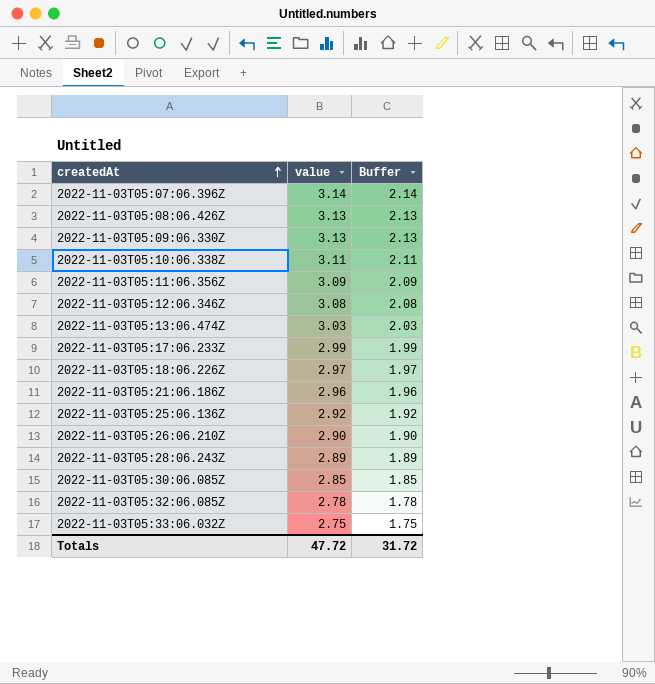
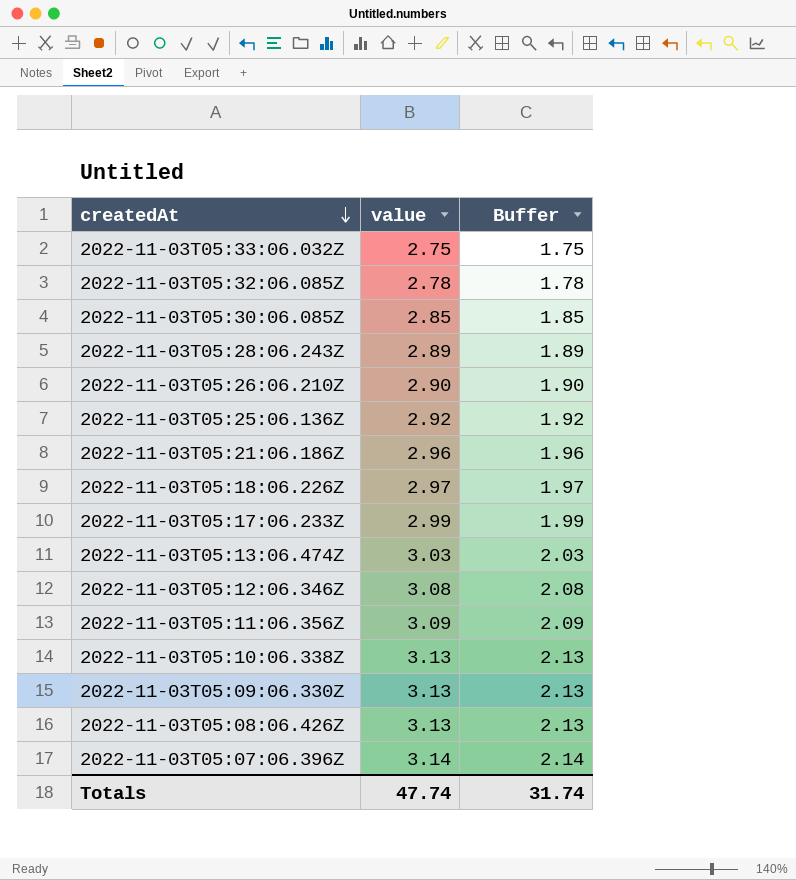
row order: createdAt ascending -> createdAt descending
2022-11-03T05:10:06.338Z | value: 3.11 -> 3.13
2022-11-03T05:10:06.338Z | Buffer: 2.11 -> 2.13
Totals | value: 47.72 -> 47.74
Totals | Buffer: 31.72 -> 31.74

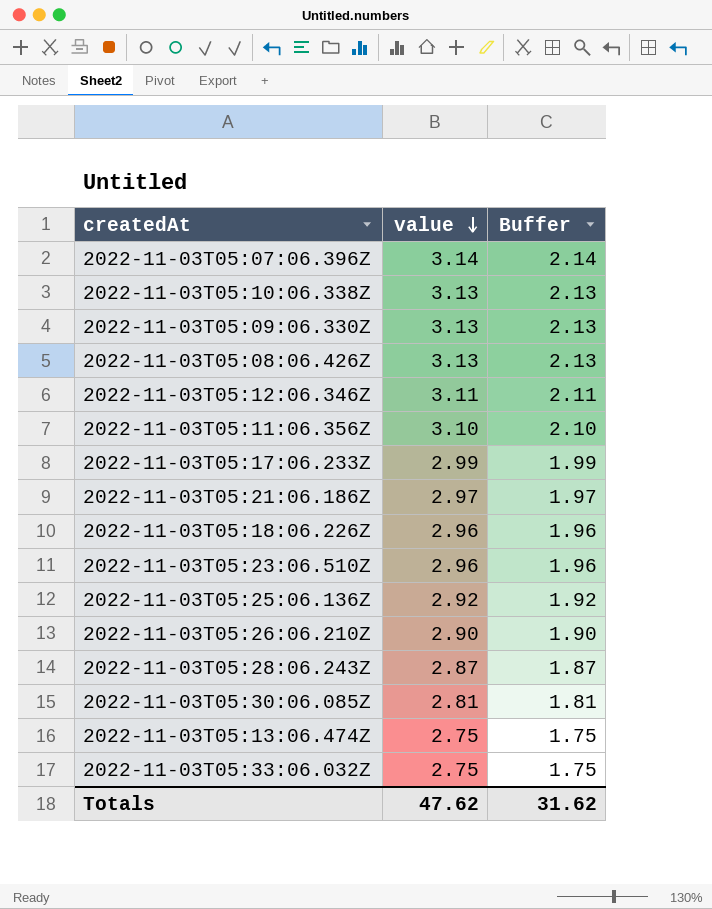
row order: createdAt descending -> value descending
row 2022-11-03T05:32:06.085Z: 2.78 | 1.78 -> none
2022-11-03T05:12:06.346Z | value: 3.08 -> 3.11
2022-11-03T05:12:06.346Z | Buffer: 2.08 -> 2.11
2022-11-03T05:11:06.356Z | value: 3.09 -> 3.10
2022-11-03T05:11:06.356Z | Buffer: 2.09 -> 2.10
2022-11-03T05:21:06.186Z | value: 2.96 -> 2.97
2022-11-03T05:21:06.186Z | Buffer: 1.96 -> 1.97
2022-11-03T05:18:06.226Z | value: 2.97 -> 2.96
2022-11-03T05:18:06.226Z | Buffer: 1.97 -> 1.96
row 2022-11-03T05:23:06.510Z: none -> 2.96 | 1.96
2022-11-03T05:28:06.243Z | value: 2.89 -> 2.87
2022-11-03T05:28:06.243Z | Buffer: 1.89 -> 1.87
2022-11-03T05:30:06.085Z | value: 2.85 -> 2.81
2022-11-03T05:30:06.085Z | Buffer: 1.85 -> 1.81
2022-11-03T05:13:06.474Z | value: 3.03 -> 2.75
2022-11-03T05:13:06.474Z | Buffer: 2.03 -> 1.75
Totals | value: 47.74 -> 47.62
Totals | Buffer: 31.74 -> 31.62

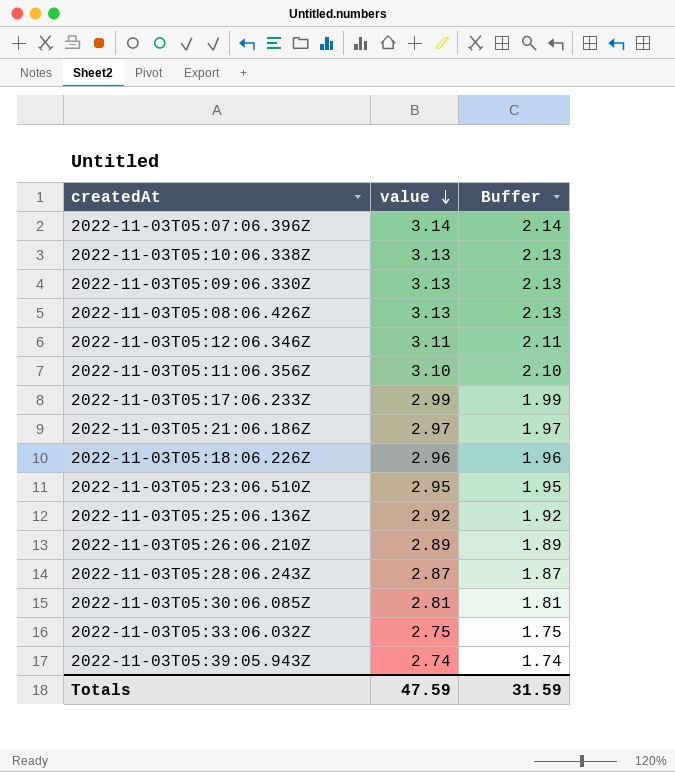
row 2022-11-03T05:13:06.474Z: 2.75 | 1.75 -> none
2022-11-03T05:23:06.510Z | value: 2.96 -> 2.95
2022-11-03T05:23:06.510Z | Buffer: 1.96 -> 1.95
2022-11-03T05:26:06.210Z | value: 2.90 -> 2.89
2022-11-03T05:26:06.210Z | Buffer: 1.90 -> 1.89
row 2022-11-03T05:39:05.943Z: none -> 2.74 | 1.74
Totals | value: 47.62 -> 47.59
Totals | Buffer: 31.62 -> 31.59

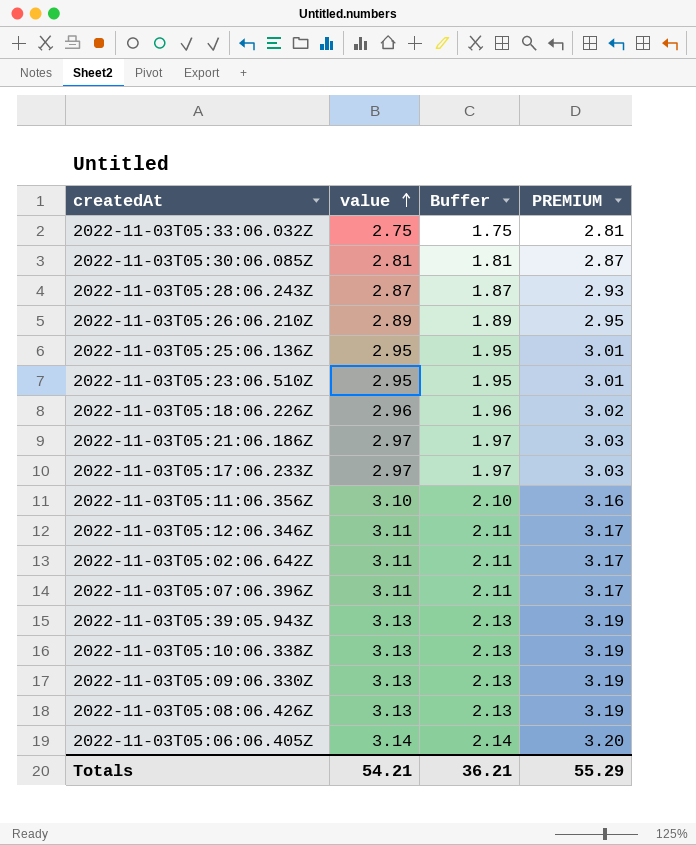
row order: value descending -> value ascending
column PREMIUM | formula: none -> [value] * 1.02
2022-11-03T05:25:06.136Z | value: 2.92 -> 2.95
2022-11-03T05:25:06.136Z | Buffer: 1.92 -> 1.95
2022-11-03T05:17:06.233Z | value: 2.99 -> 2.97
2022-11-03T05:17:06.233Z | Buffer: 1.99 -> 1.97
row 2022-11-03T05:02:06.642Z: none -> 3.11 | 2.11 | 3.17
2022-11-03T05:07:06.396Z | value: 3.14 -> 3.11
2022-11-03T05:07:06.396Z | Buffer: 2.14 -> 2.11
2022-11-03T05:39:05.943Z | value: 2.74 -> 3.13
2022-11-03T05:39:05.943Z | Buffer: 1.74 -> 2.13
row 2022-11-03T05:06:06.405Z: none -> 3.14 | 2.14 | 3.20
Totals | value: 47.59 -> 54.21
Totals | Buffer: 31.59 -> 36.21

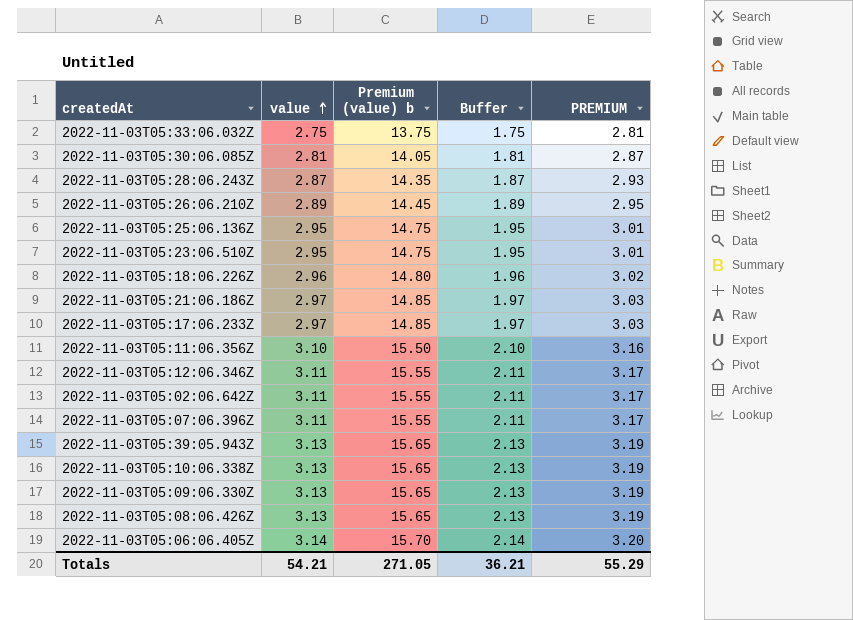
column Premium (value) b | formula: none -> [value] * 5

